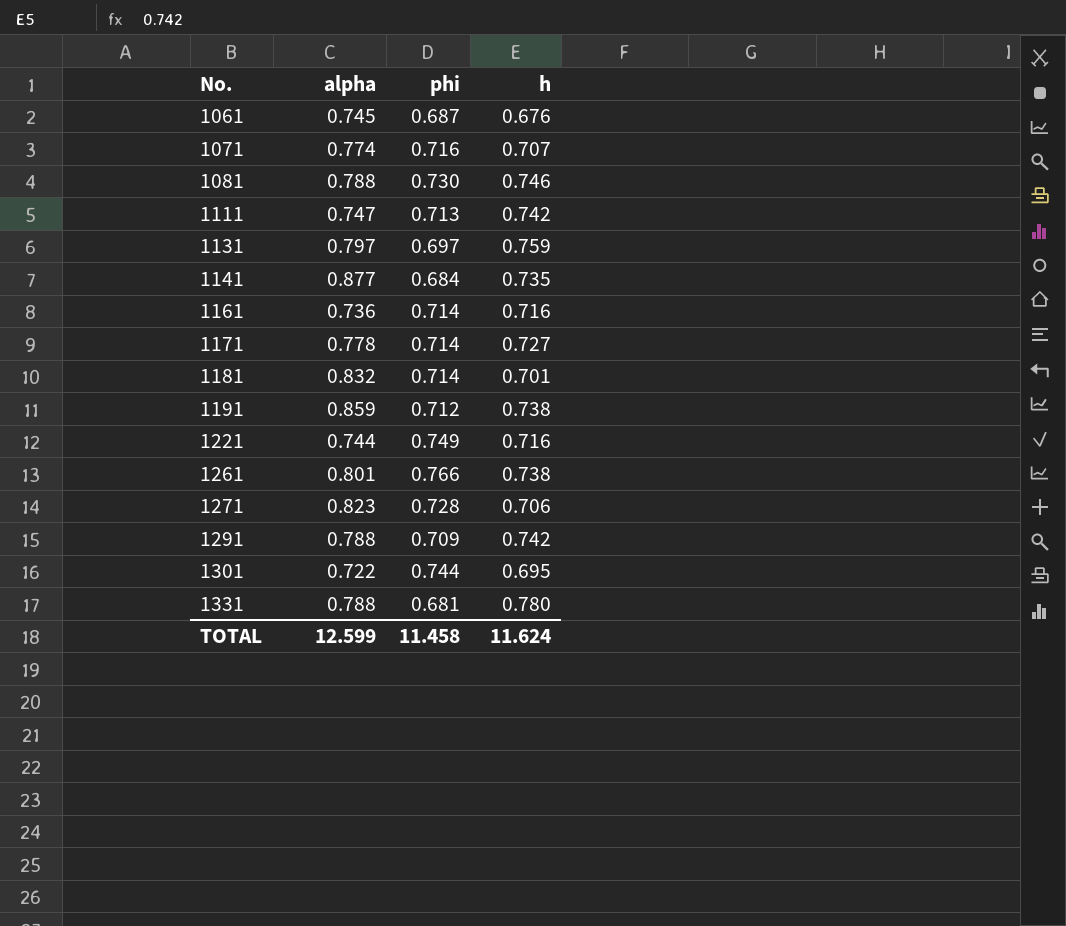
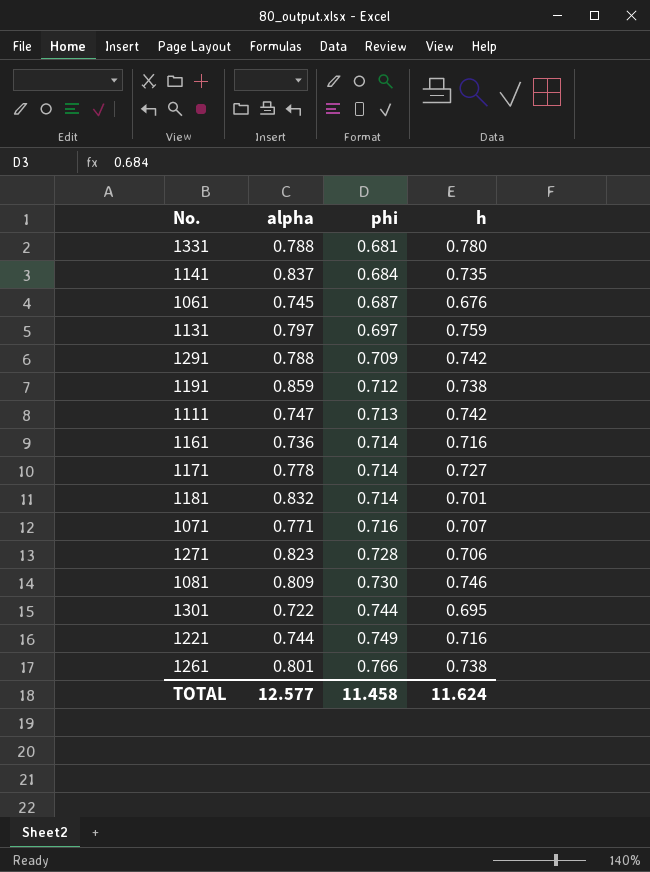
row order: No. ascending -> phi ascending
1141 | alpha: 0.877 -> 0.837
1071 | alpha: 0.774 -> 0.771
1081 | alpha: 0.788 -> 0.809
TOTAL | alpha: 12.599 -> 12.577

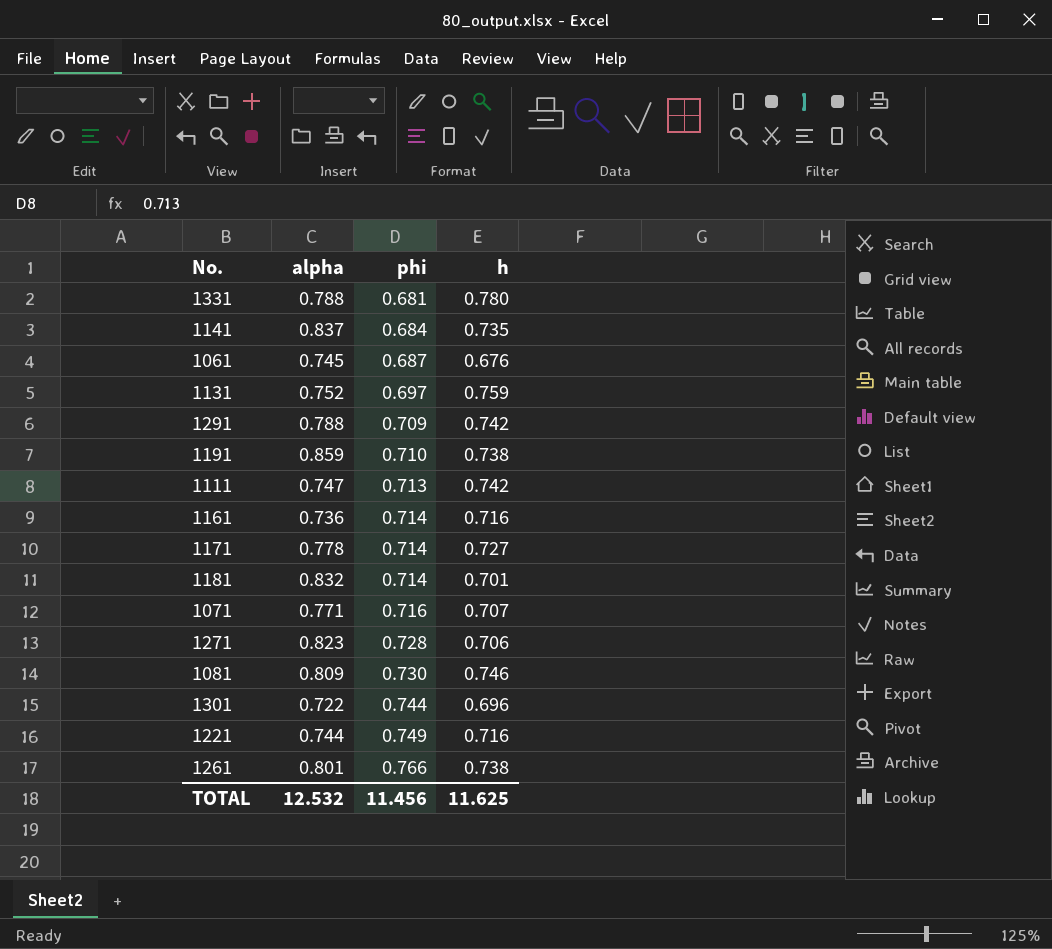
1131 | alpha: 0.797 -> 0.752
1191 | phi: 0.712 -> 0.710
1301 | h: 0.695 -> 0.696
TOTAL | alpha: 12.577 -> 12.532
TOTAL | phi: 11.458 -> 11.456
TOTAL | h: 11.624 -> 11.625

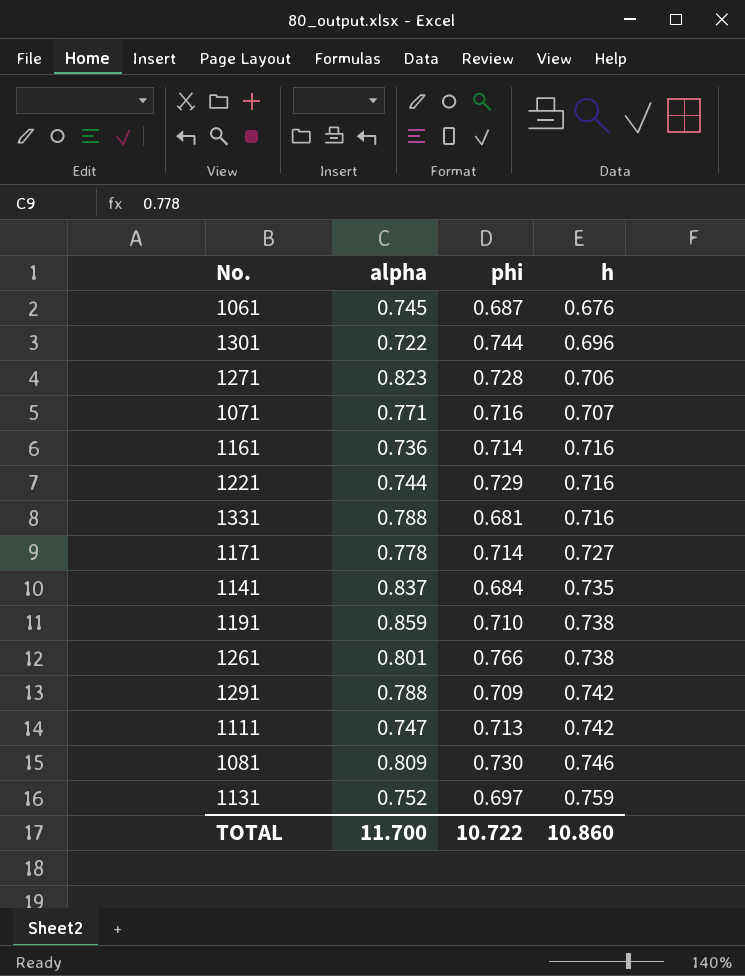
row order: phi ascending -> h ascending
row 1181: 0.832 | 0.714 | 0.701 -> none
1221 | phi: 0.749 -> 0.729
1331 | h: 0.780 -> 0.716
TOTAL | alpha: 12.532 -> 11.700
TOTAL | phi: 11.456 -> 10.722
TOTAL | h: 11.625 -> 10.860

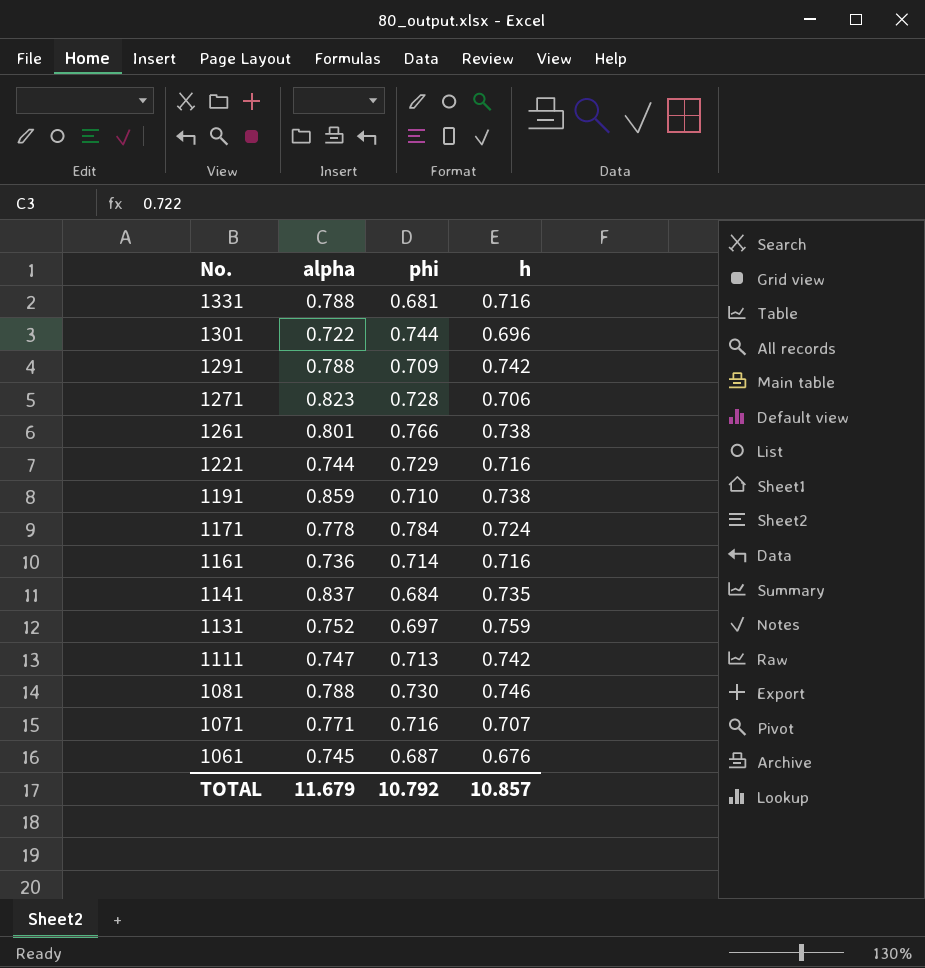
row order: h ascending -> No. descending
1171 | phi: 0.714 -> 0.784
1171 | h: 0.727 -> 0.724
1081 | alpha: 0.809 -> 0.788
TOTAL | alpha: 11.700 -> 11.679
TOTAL | phi: 10.722 -> 10.792
TOTAL | h: 10.860 -> 10.857

